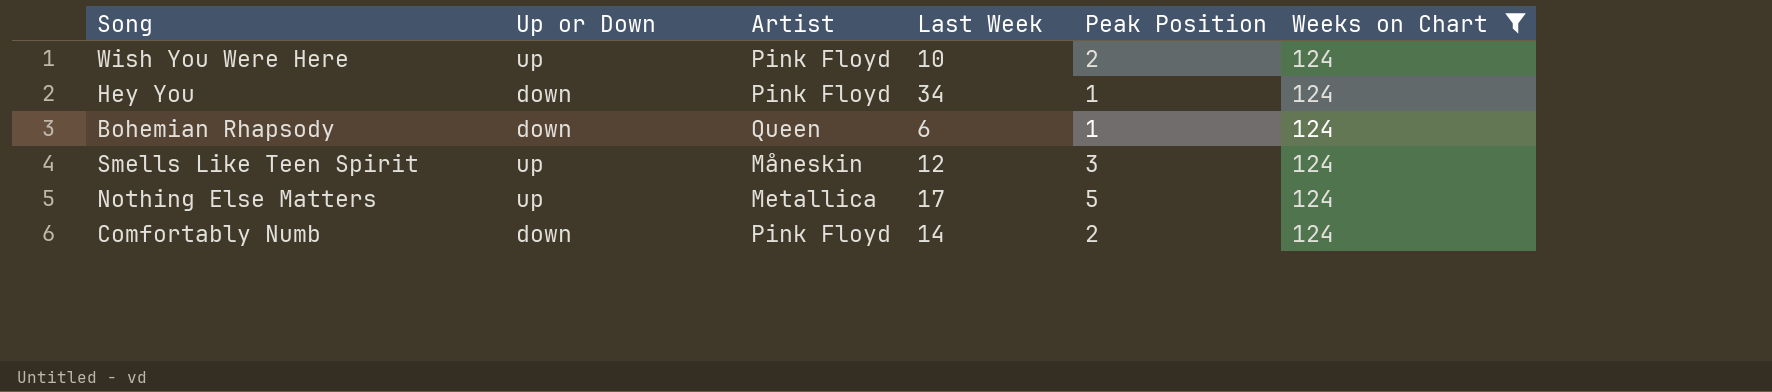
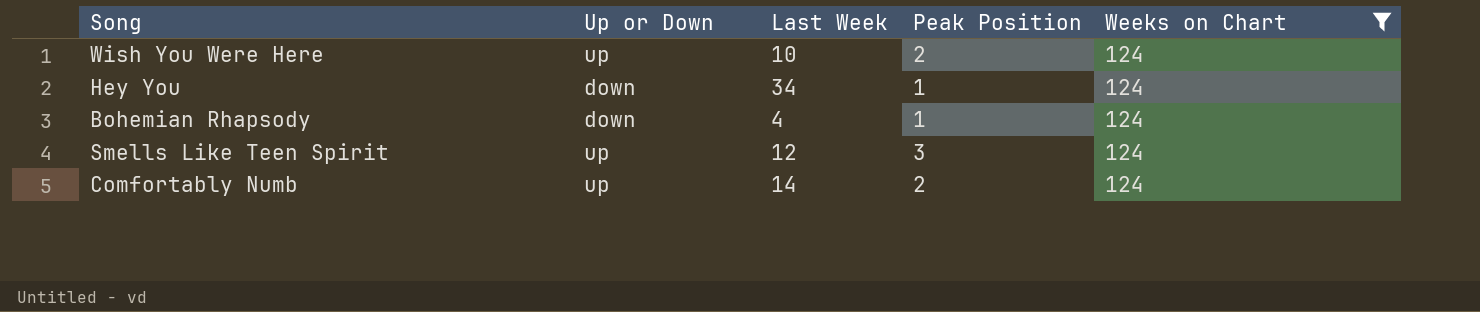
column Artist | position: 3 -> none
row Nothing Else Matters: up | Metallica | 17 | 5 | 124 -> none
Bohemian Rhapsody | Last Week: 6 -> 4
Comfortably Numb | Up or Down: down -> up

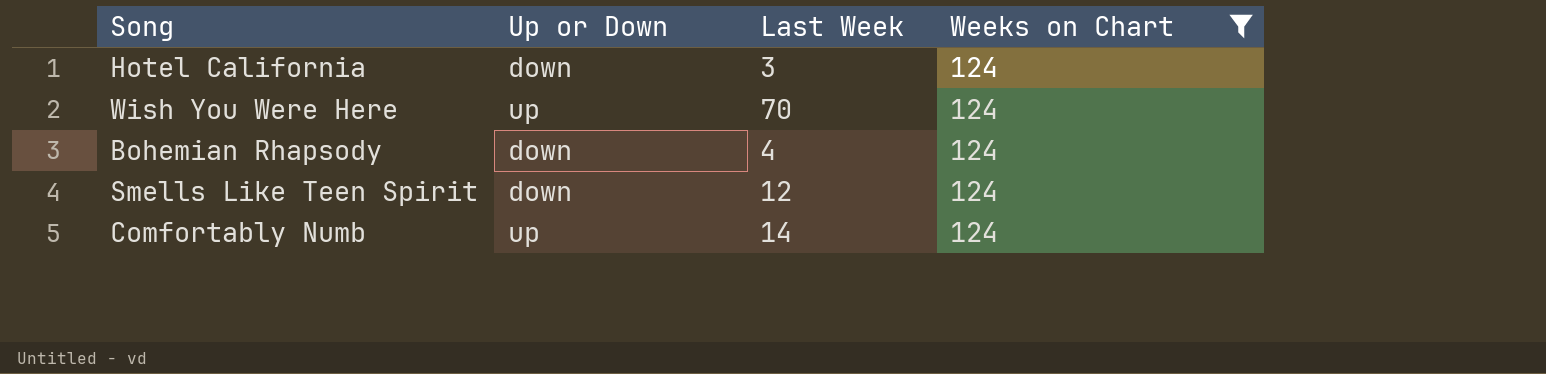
column Peak Position | position: 4 -> none
row Hey You: down | 34 | 1 | 124 -> none
row Hotel California: none -> down | 3 | 124
Wish You Were Here | Last Week: 10 -> 70
Smells Like Teen Spirit | Up or Down: up -> down

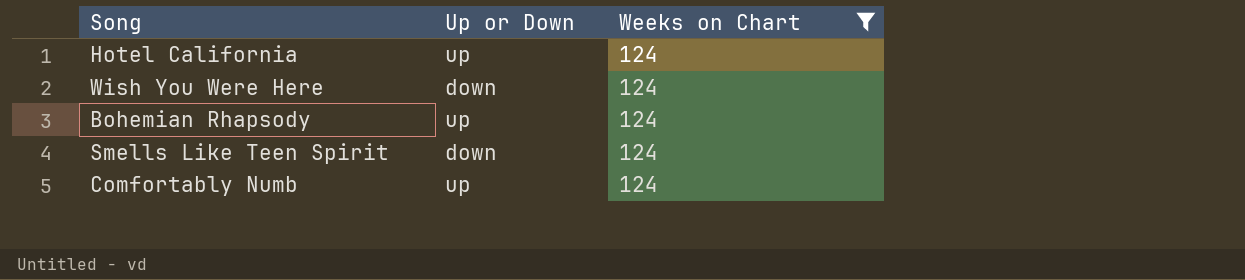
column Last Week | position: 3 -> none
Hotel California | Up or Down: down -> up
Wish You Were Here | Up or Down: up -> down
Bohemian Rhapsody | Up or Down: down -> up

